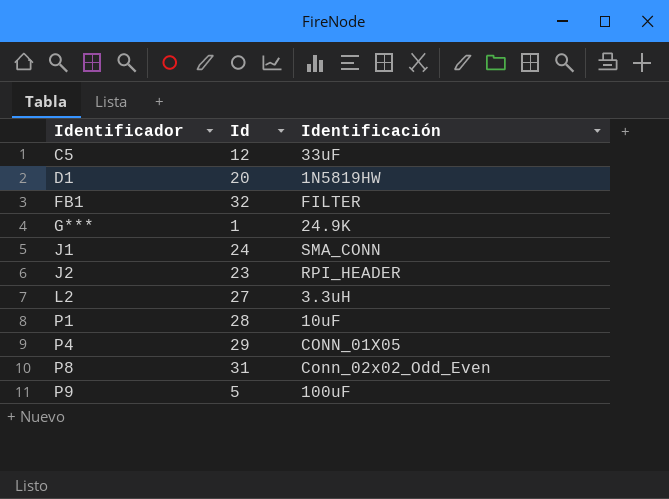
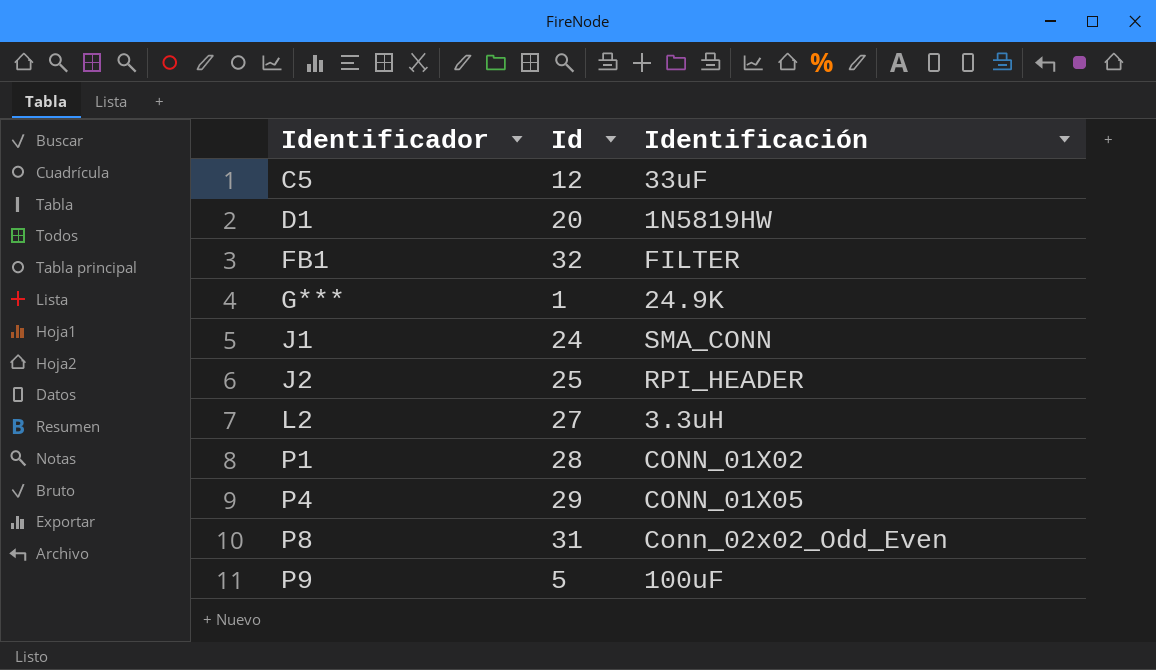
J2 | Id: 23 -> 25
P1 | Identificación: 10uF -> CONN_01X02

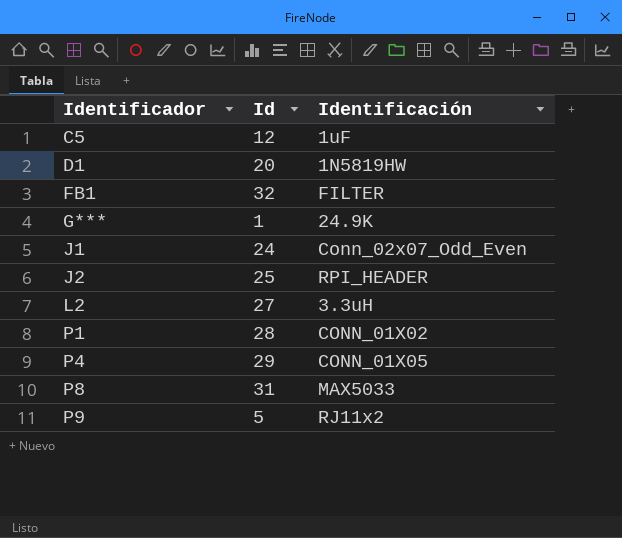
C5 | Identificación: 33uF -> 1uF
J1 | Identificación: SMA_CONN -> Conn_02x07_Odd_Even
P8 | Identificación: Conn_02x02_Odd_Even -> MAX5033
P9 | Identificación: 100uF -> RJ11x2

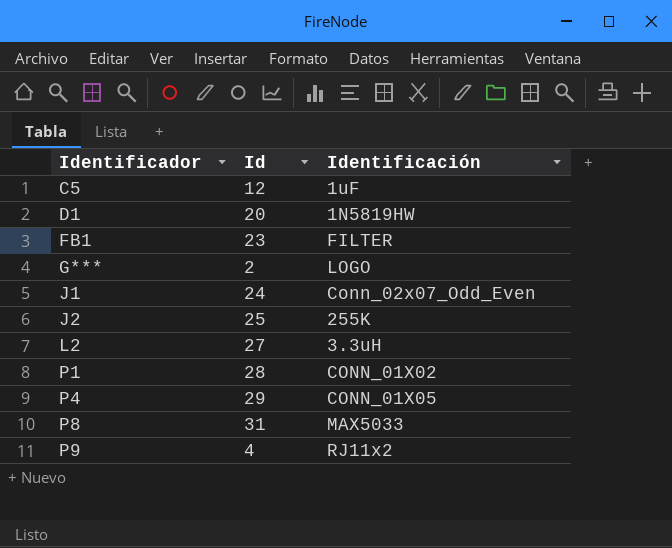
FB1 | Id: 32 -> 23
G*** | Id: 1 -> 2
G*** | Identificación: 24.9K -> LOGO
J2 | Identificación: RPI_HEADER -> 255K
P9 | Id: 5 -> 4

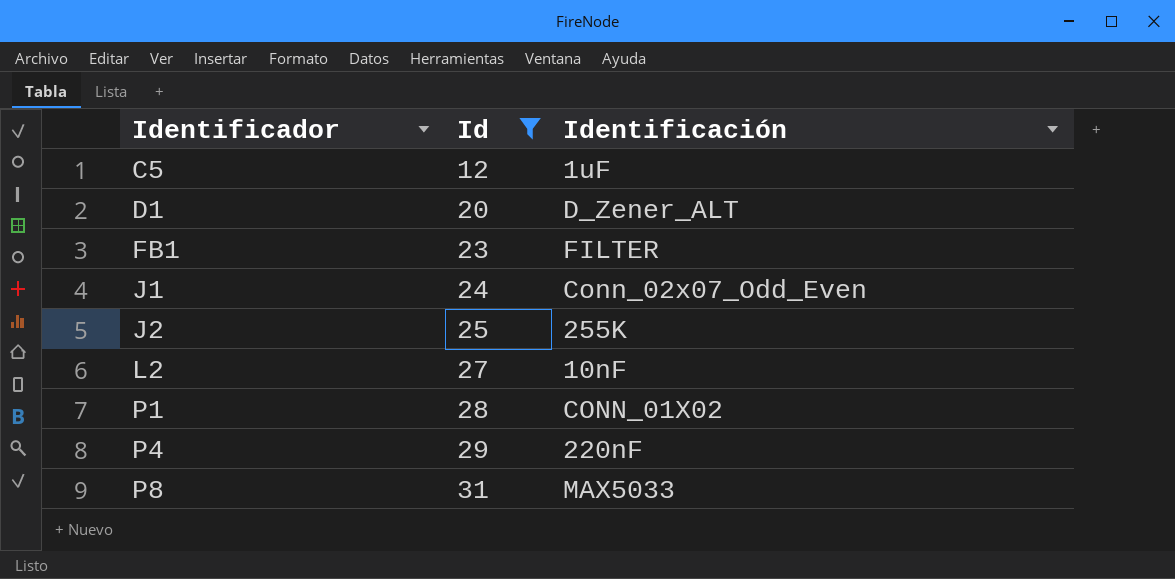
filter: none -> Id >= 12
D1 | Identificación: 1N5819HW -> D_Zener_ALT
L2 | Identificación: 3.3uH -> 10nF
P4 | Identificación: CONN_01X05 -> 220nF

